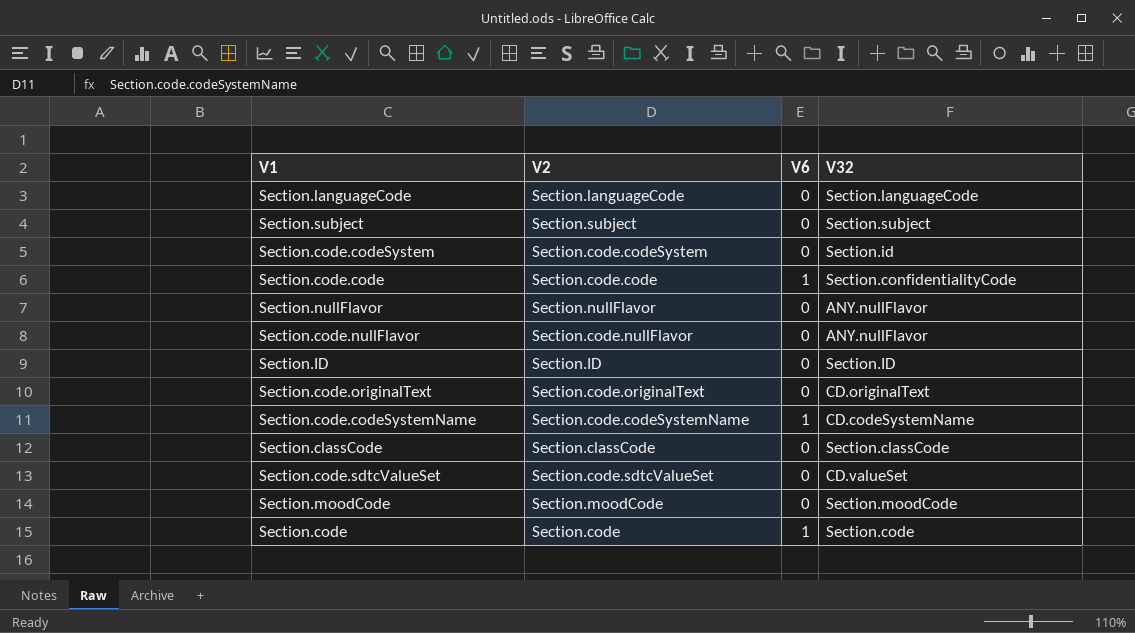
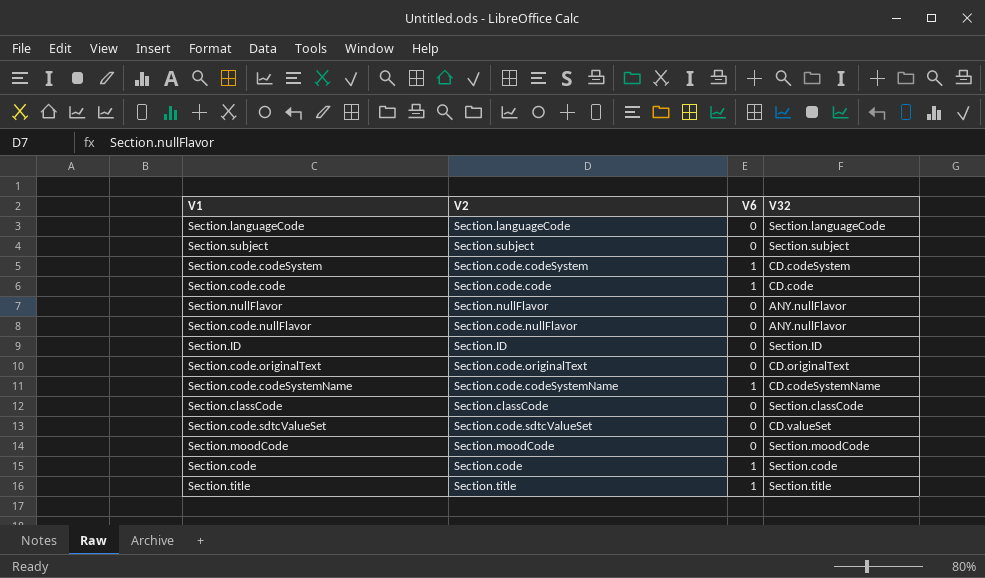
Section.code.codeSystem | V6: 0 -> 1
Section.code.codeSystem | V32: Section.id -> CD.codeSystem
Section.code.code | V32: Section.confidentialityCode -> CD.code
row Section.title: none -> Section.title | 1 | Section.title

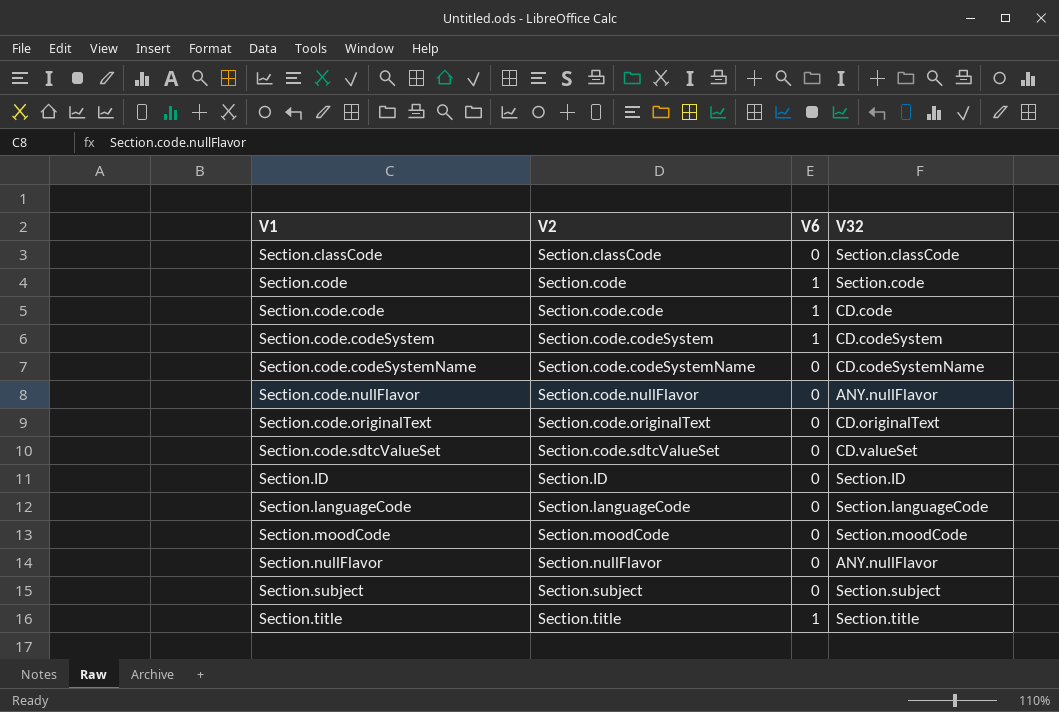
row order: none -> V1 ascending
Section.code.codeSystemName | V6: 1 -> 0

